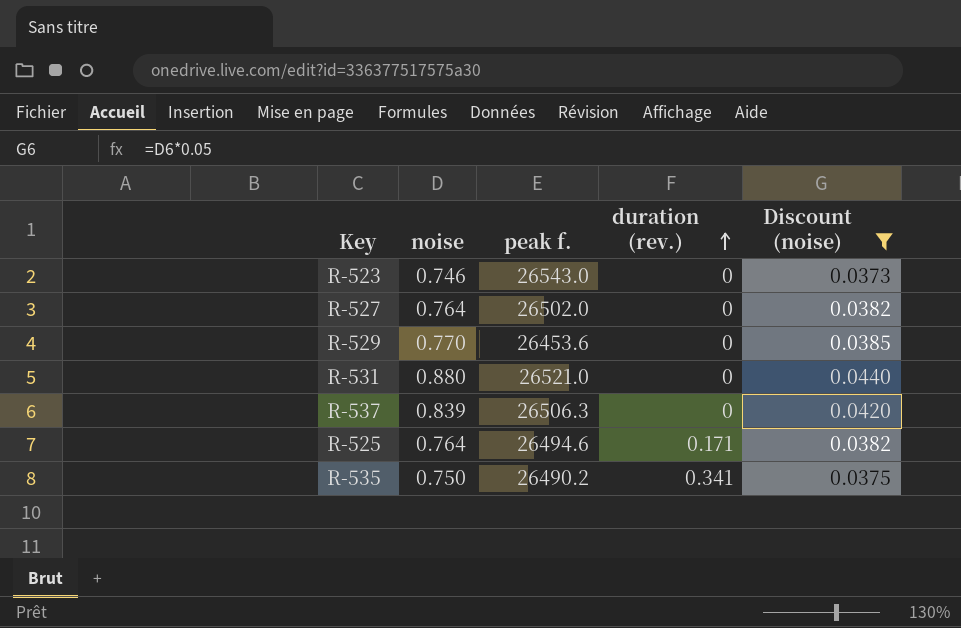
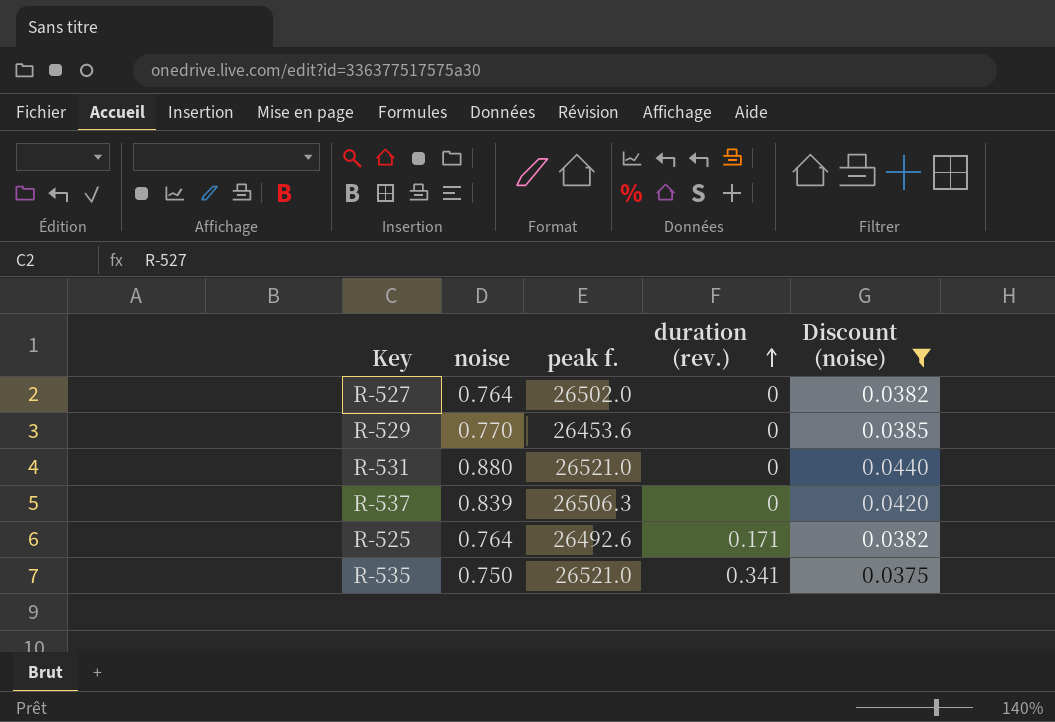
row R-523: 0.746 | 26543.0 | 0 | 0.0373 -> none
R-525 | peak f.: 26494.6 -> 26492.6
R-535 | peak f.: 26490.2 -> 26521.0

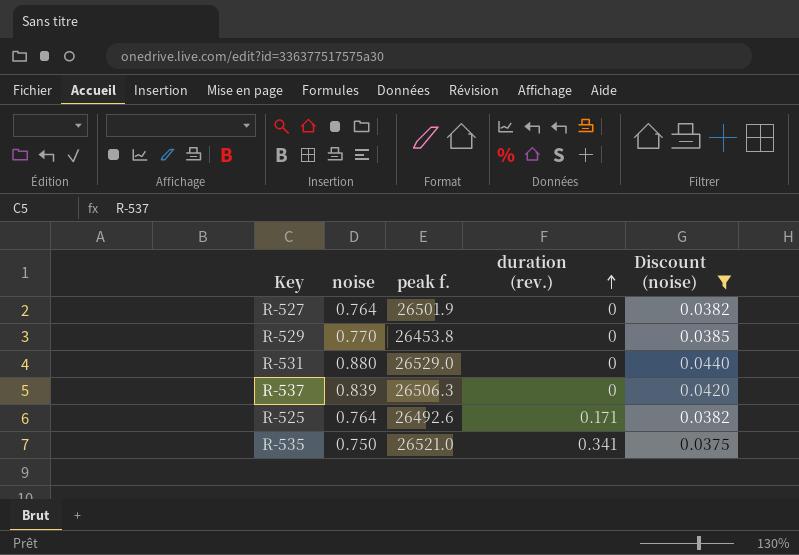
R-527 | peak f.: 26502.0 -> 26501.9
R-529 | peak f.: 26453.6 -> 26453.8
R-531 | peak f.: 26521.0 -> 26529.0

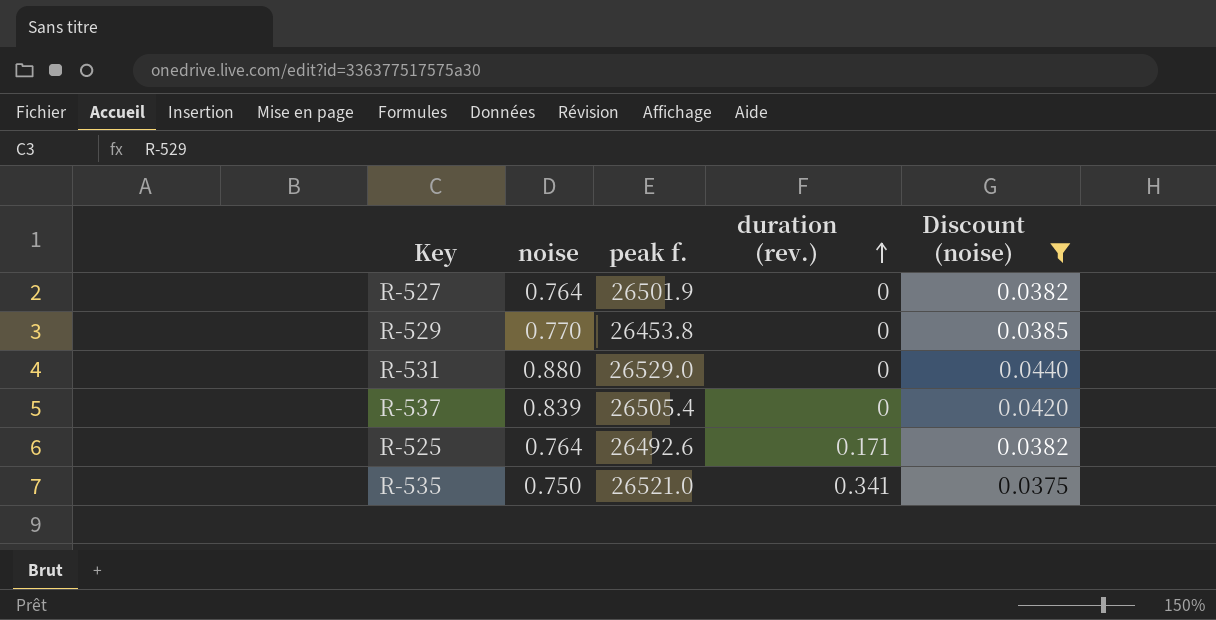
R-537 | peak f.: 26506.3 -> 26505.4

